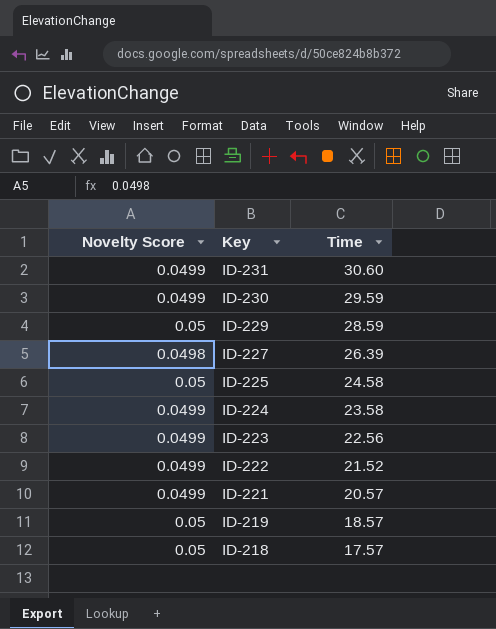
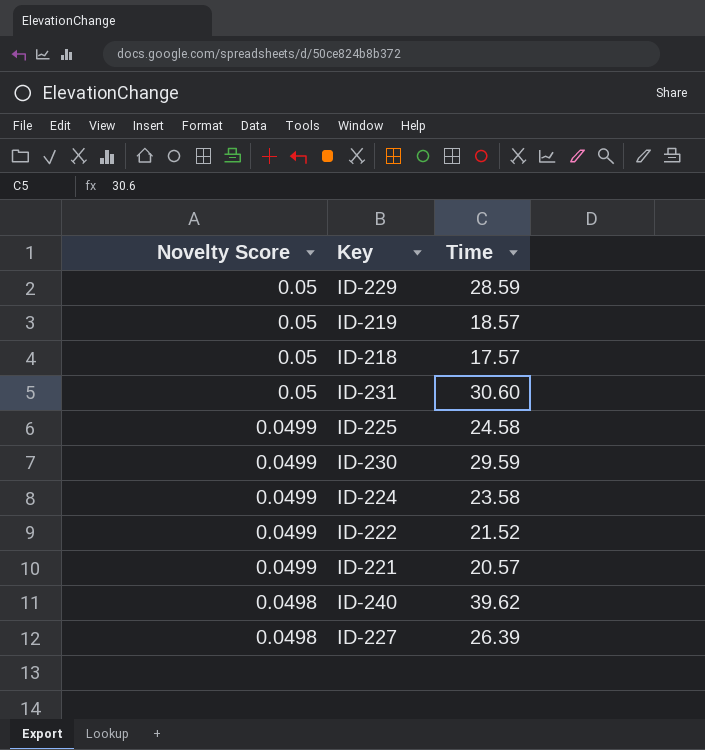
row order: Key descending -> Novelty Score descending
row ID-223: 0.0499 | 22.56 -> none
ID-231 | Novelty Score: 0.0499 -> 0.05
ID-225 | Novelty Score: 0.05 -> 0.0499
row ID-240: none -> 0.0498 | 39.62

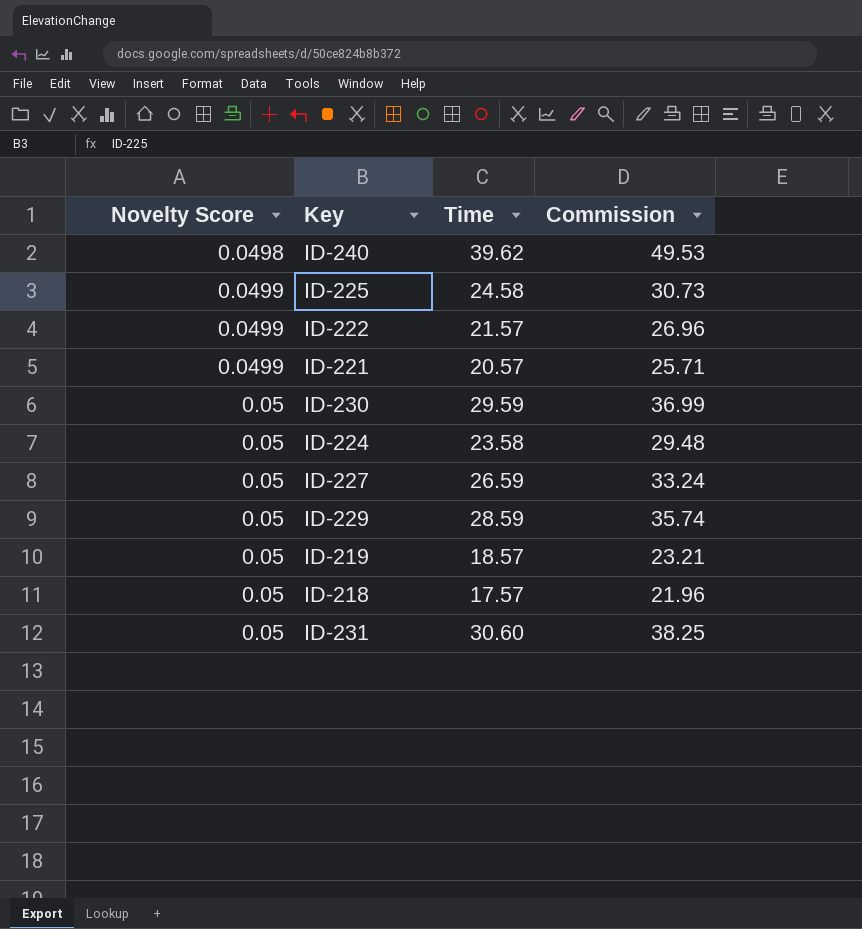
row order: Novelty Score descending -> Novelty Score ascending
column Commission | formula: none -> [Time] * 1.25
ID-222 | Time: 21.52 -> 21.57
ID-230 | Novelty Score: 0.0499 -> 0.05
ID-224 | Novelty Score: 0.0499 -> 0.05
ID-227 | Novelty Score: 0.0498 -> 0.05
ID-227 | Time: 26.39 -> 26.59

